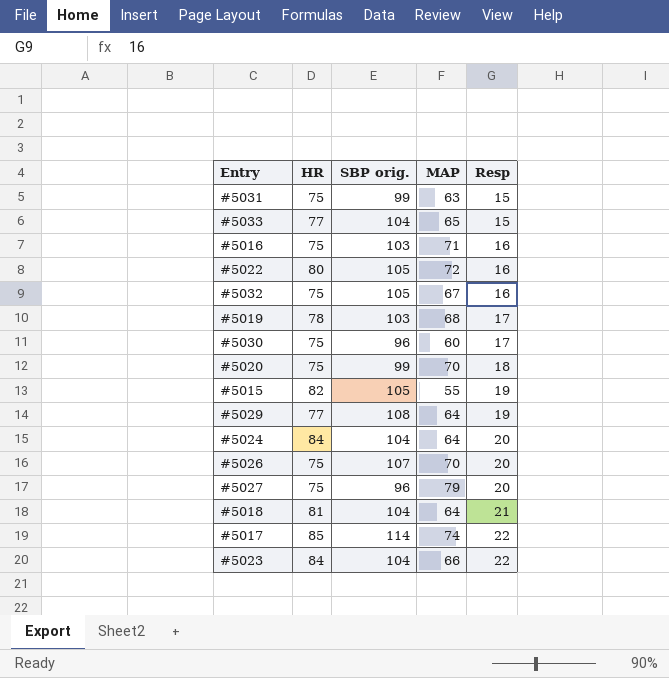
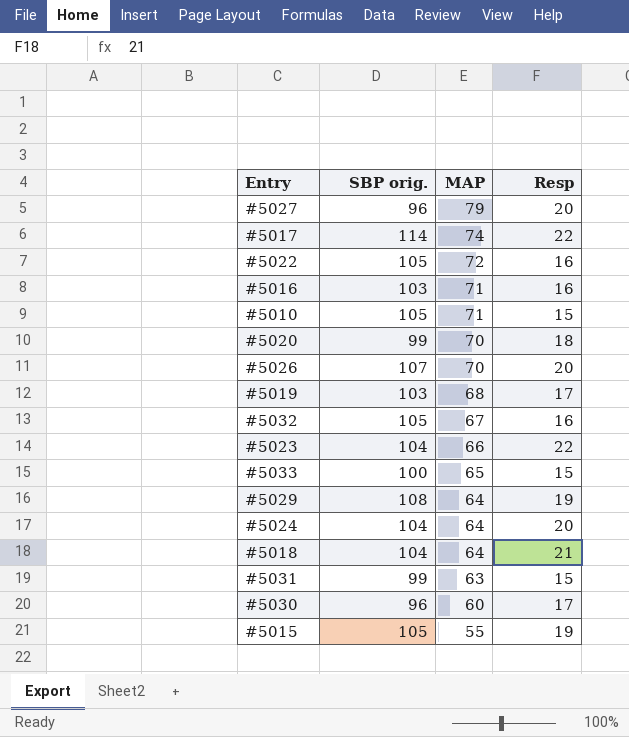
row order: Resp ascending -> MAP descending
column HR | position: 2 -> none
row #5010: none -> 105 | 71 | 15
#5033 | SBP orig.: 104 -> 100

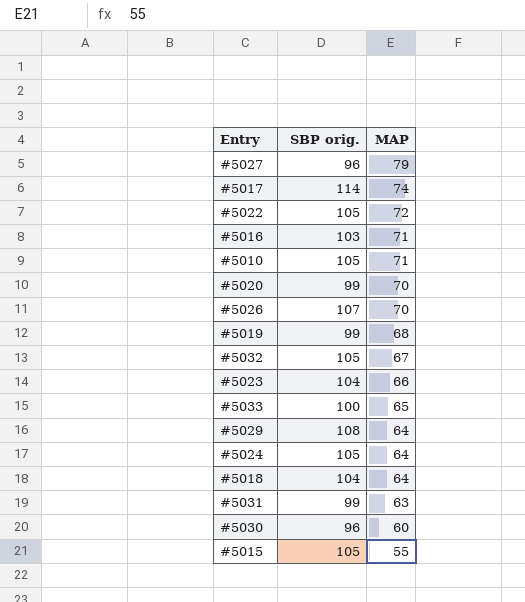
column Resp | position: 4 -> none
#5019 | SBP orig.: 103 -> 99
#5024 | SBP orig.: 104 -> 105

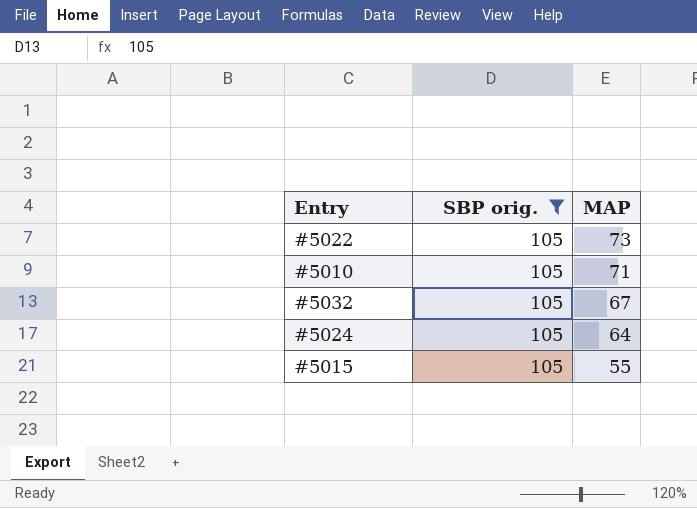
filter: none -> SBP orig. = 105
#5022 | MAP: 72 -> 73

